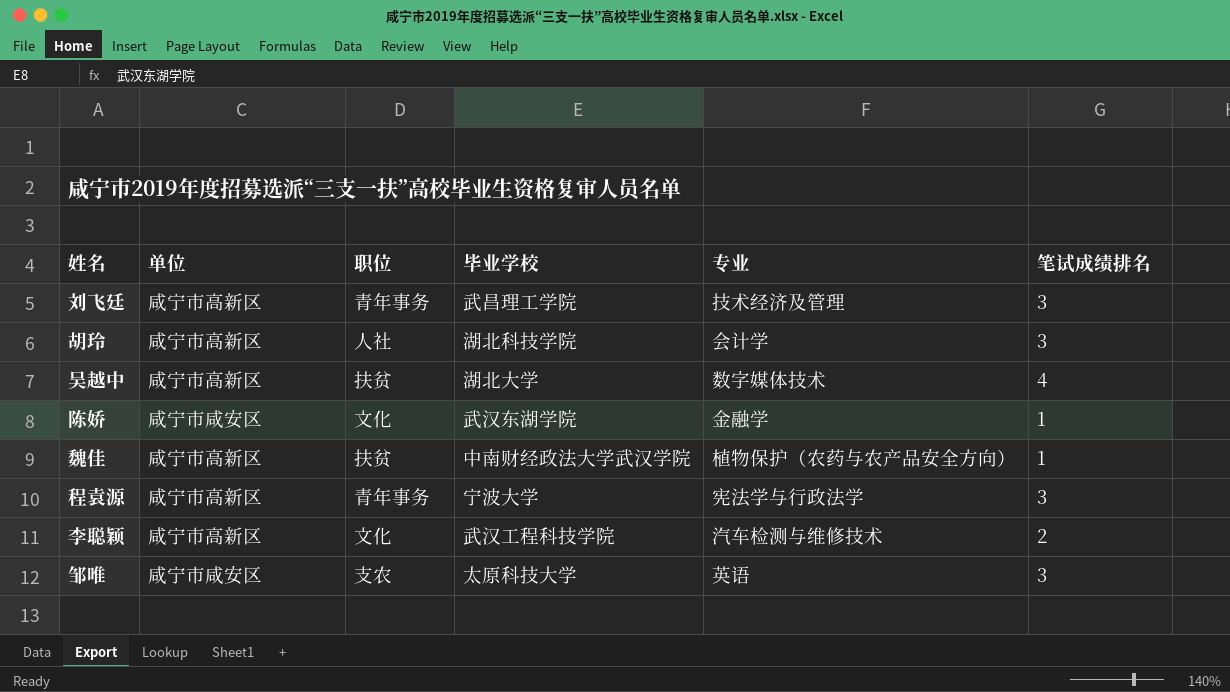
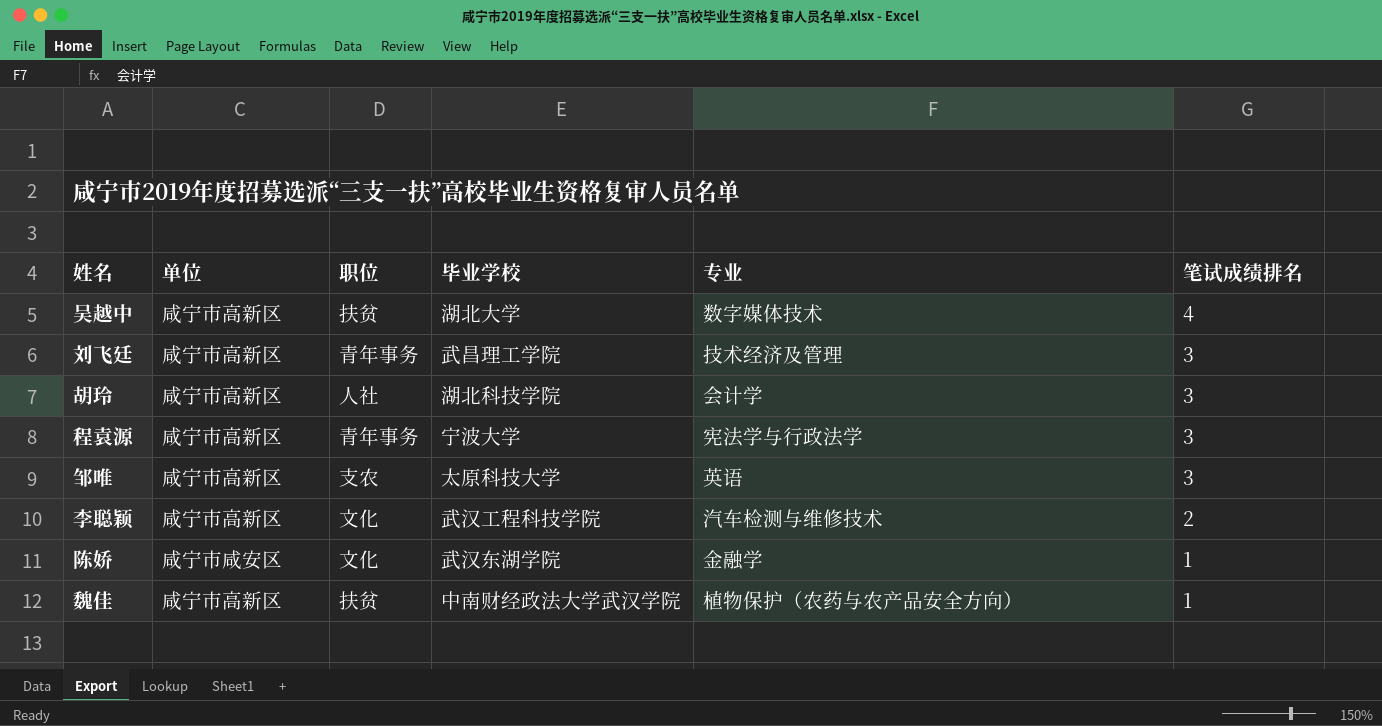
row order: none -> 笔试成绩排名 descending
邹唯 | 单位: 咸宁市咸安区 -> 咸宁市高新区

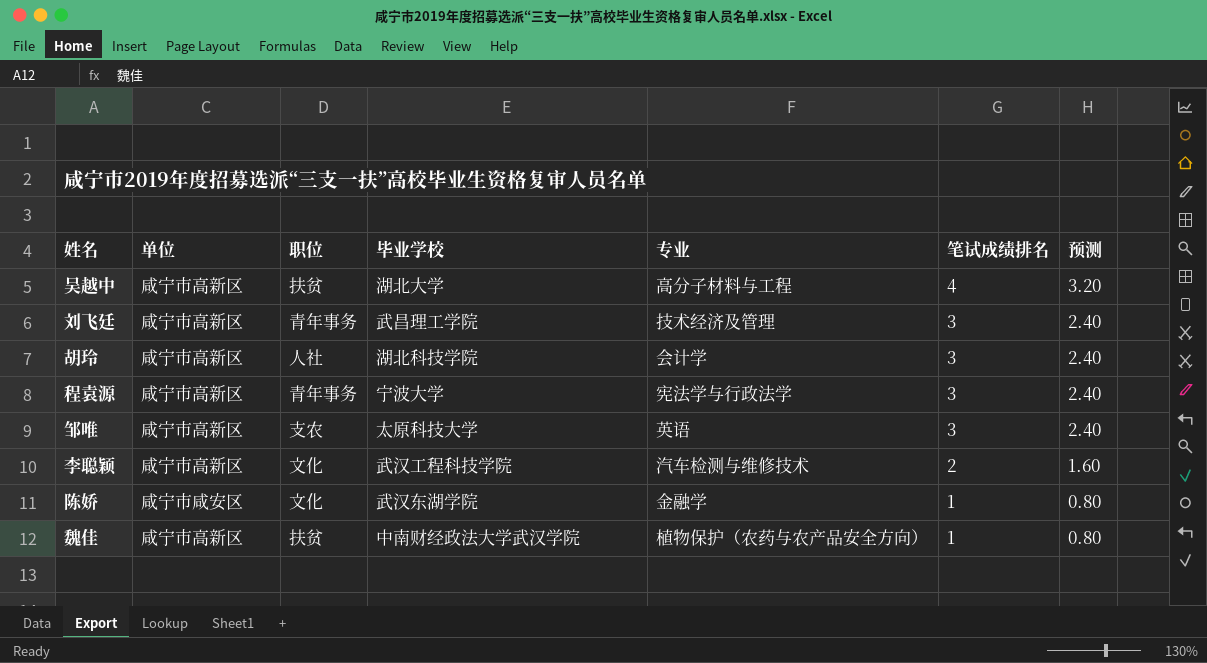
column 预测 | formula: none -> [笔试成绩排名] * 0.8
吴越中 | 专业: 数字媒体技术 -> 高分子材料与工程

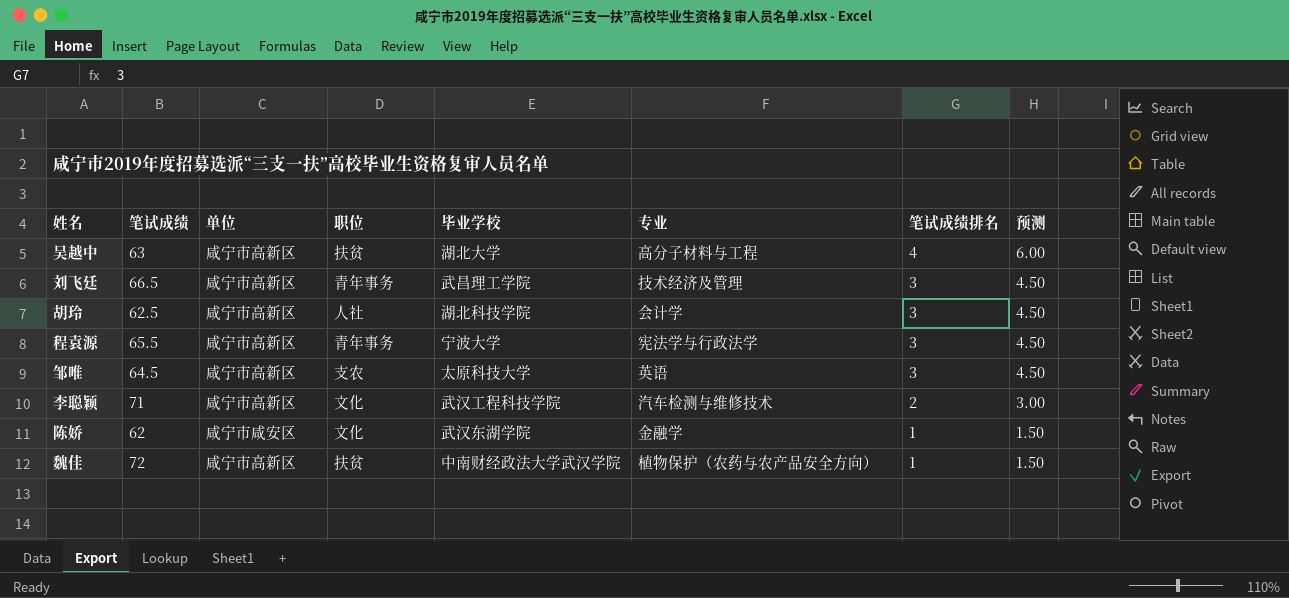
column 笔试成绩 | position: none -> 2
column 预测 | formula: [笔试成绩排名] * 0.8 -> [笔试成绩排名] * 1.5

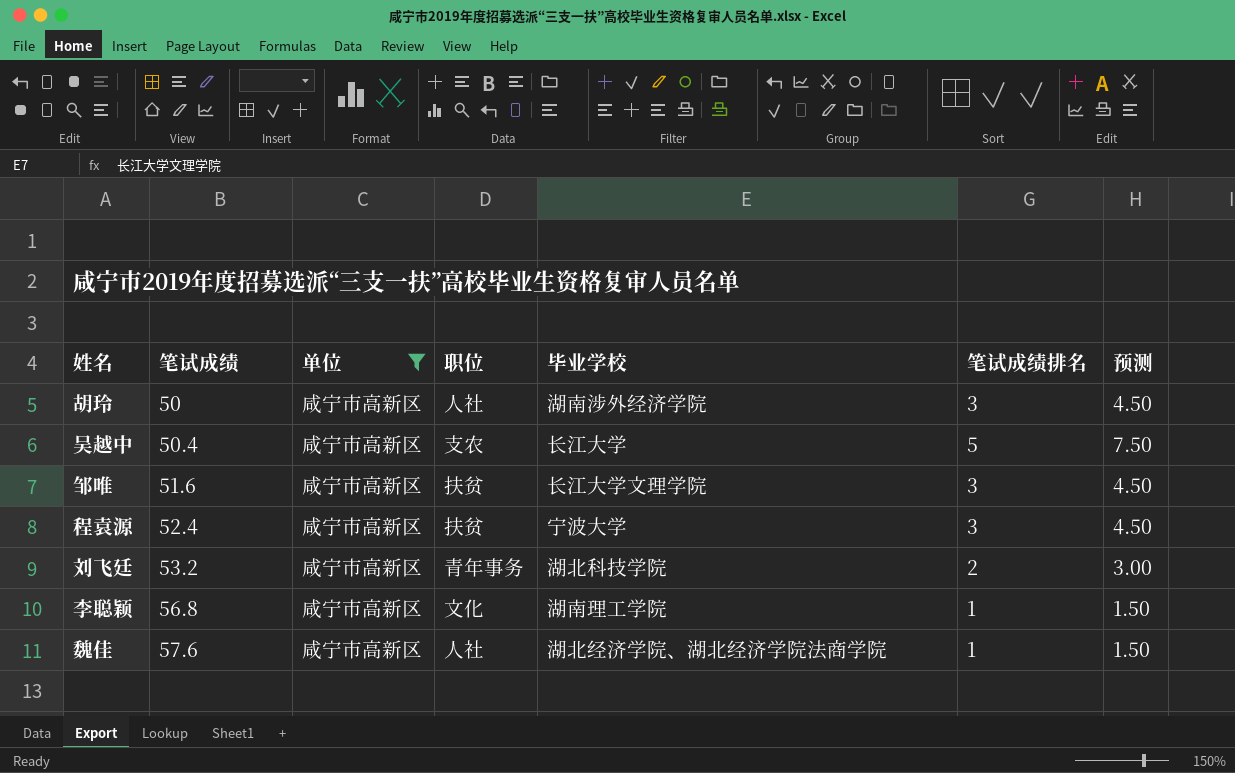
filter: none -> 单位 = 咸宁市高新区
row order: 笔试成绩排名 descending -> 笔试成绩 ascending
column 专业 | position: 6 -> none
胡玲 | 笔试成绩: 62.5 -> 50
胡玲 | 毕业学校: 湖北科技学院 -> 湖南涉外经济学院
吴越中 | 笔试成绩: 63 -> 50.4
吴越中 | 职位: 扶贫 -> 支农
吴越中 | 毕业学校: 湖北大学 -> 长江大学
吴越中 | 笔试成绩排名: 4 -> 5
吴越中 | 预测: 6.00 -> 7.50
邹唯 | 笔试成绩: 64.5 -> 51.6
邹唯 | 职位: 支农 -> 扶贫
邹唯 | 毕业学校: 太原科技大学 -> 长江大学文理学院
程袁源 | 笔试成绩: 65.5 -> 52.4
程袁源 | 职位: 青年事务 -> 扶贫
刘飞廷 | 笔试成绩: 66.5 -> 53.2
刘飞廷 | 毕业学校: 武昌理工学院 -> 湖北科技学院
刘飞廷 | 笔试成绩排名: 3 -> 2
刘飞廷 | 预测: 4.50 -> 3.00
李聪颖 | 笔试成绩: 71 -> 56.8
李聪颖 | 毕业学校: 武汉工程科技学院 -> 湖南理工学院
李聪颖 | 笔试成绩排名: 2 -> 1
李聪颖 | 预测: 3.00 -> 1.50
魏佳 | 笔试成绩: 72 -> 57.6
魏佳 | 职位: 扶贫 -> 人社
魏佳 | 毕业学校: 中南财经政法大学武汉学院 -> 湖北经济学院、湖北经济学院法商学院

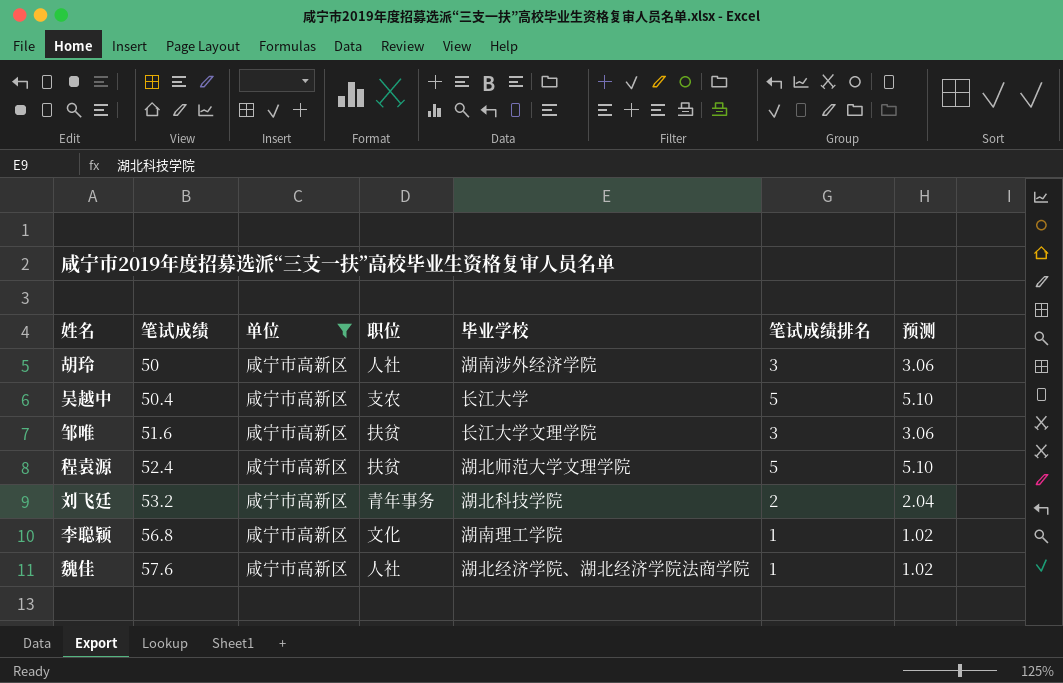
column 预测 | formula: [笔试成绩排名] * 1.5 -> [笔试成绩排名] * 1.02
程袁源 | 毕业学校: 宁波大学 -> 湖北师范大学文理学院
程袁源 | 笔试成绩排名: 3 -> 5

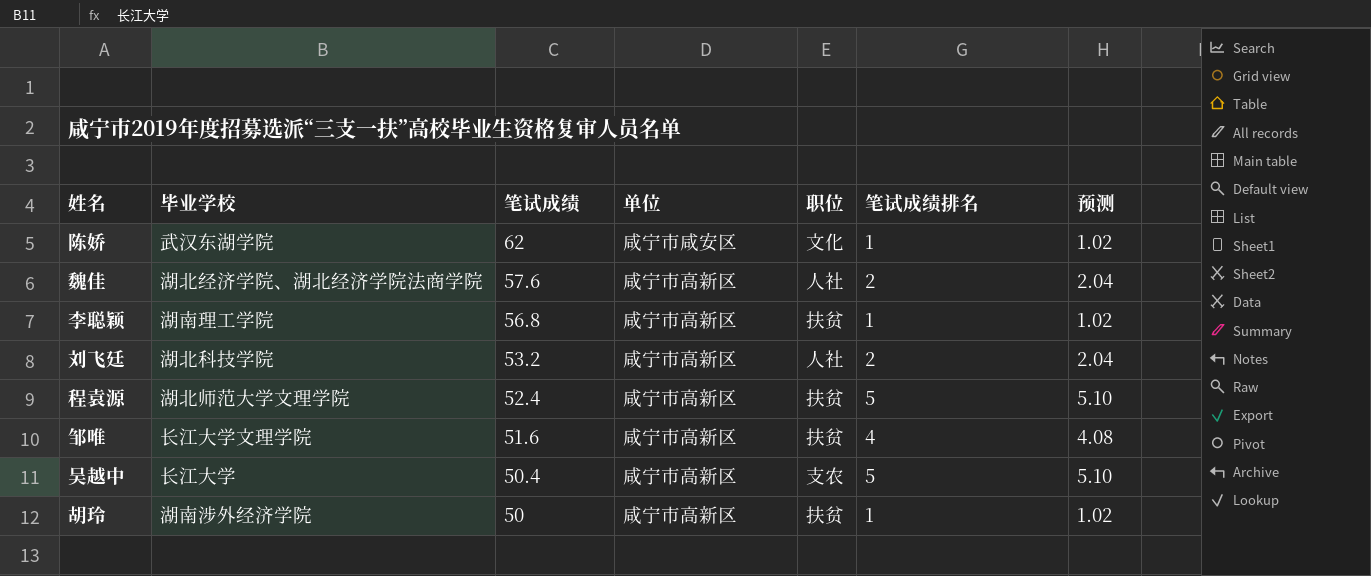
filter: 单位 = 咸宁市高新区 -> none
row order: 笔试成绩 ascending -> 笔试成绩 descending
column 毕业学校 | position: 5 -> 2
魏佳 | 笔试成绩排名: 1 -> 2
魏佳 | 预测: 1.02 -> 2.04
李聪颖 | 职位: 文化 -> 扶贫
刘飞廷 | 职位: 青年事务 -> 人社
邹唯 | 笔试成绩排名: 3 -> 4
邹唯 | 预测: 3.06 -> 4.08
胡玲 | 职位: 人社 -> 扶贫
胡玲 | 笔试成绩排名: 3 -> 1
胡玲 | 预测: 3.06 -> 1.02

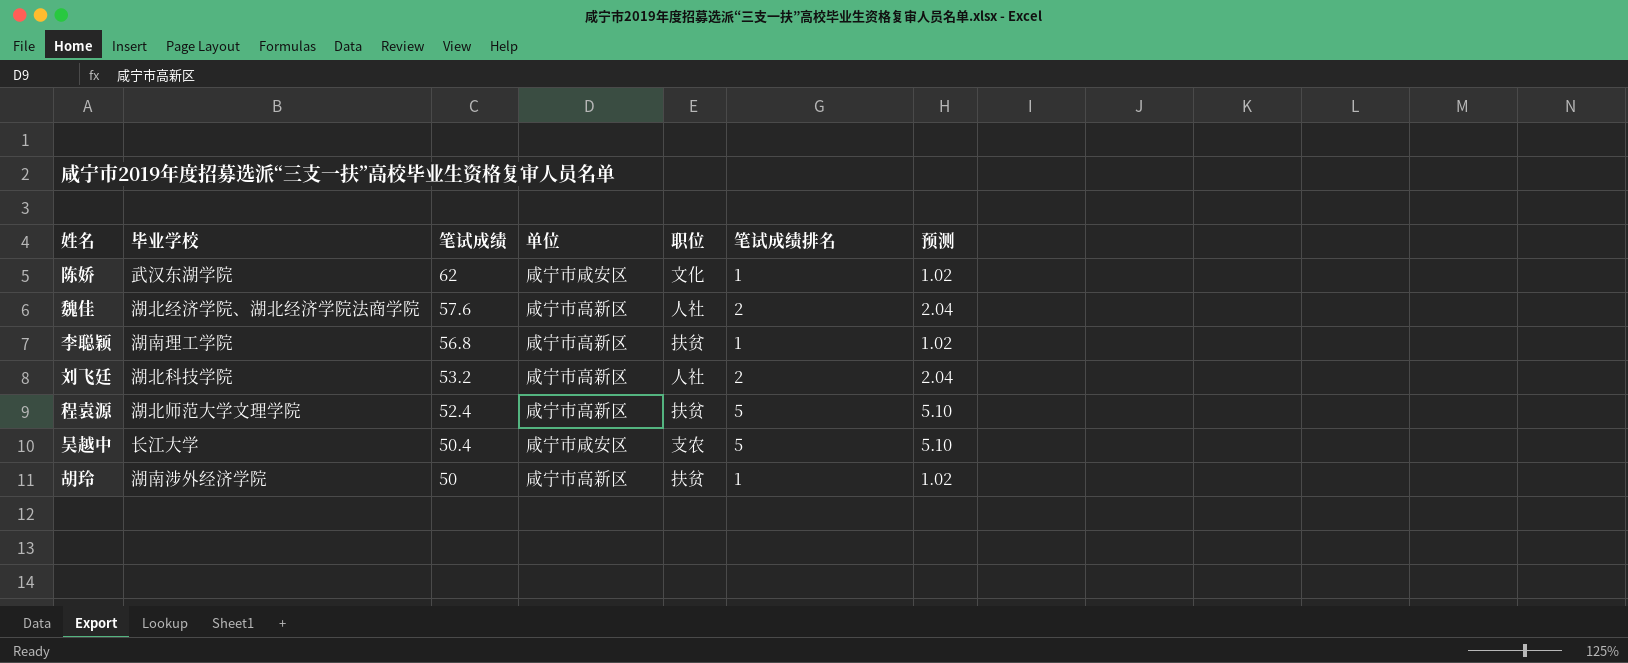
row 邹唯: 长江大学文理学院 | 51.6 | 咸宁市高新区 | 扶贫 | 4 | 4.08 -> none
吴越中 | 单位: 咸宁市高新区 -> 咸宁市咸安区

